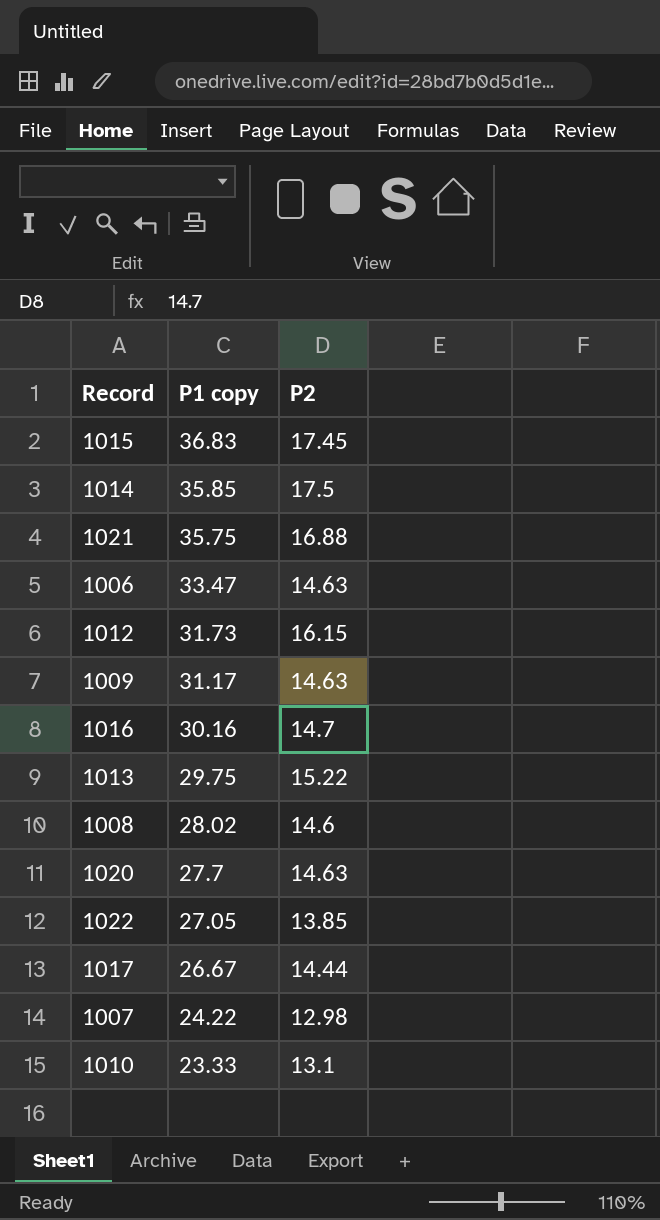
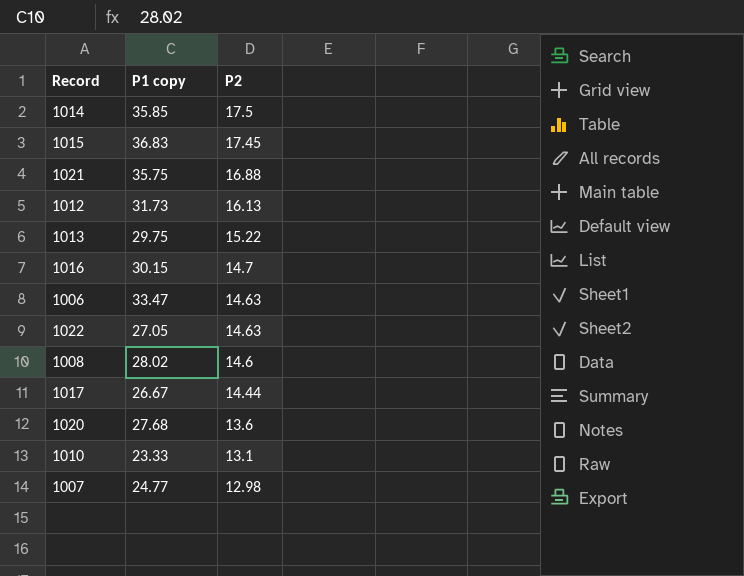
row order: P1 copy descending -> P2 descending
row 1009: 31.17 | 14.63 -> none
1012 | P2: 16.15 -> 16.13
1016 | P1 copy: 30.16 -> 30.15
1022 | P2: 13.85 -> 14.63
1020 | P1 copy: 27.7 -> 27.68
1020 | P2: 14.63 -> 13.6
1007 | P1 copy: 24.22 -> 24.77

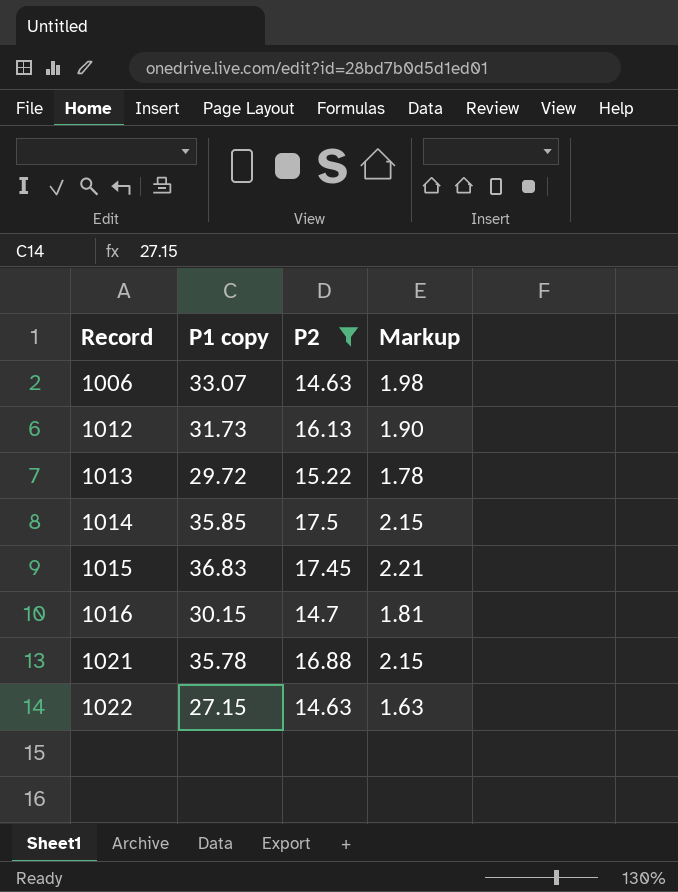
filter: none -> P2 >= 14.63
row order: P2 descending -> Record ascending
column Markup | formula: none -> [P1 copy] * 0.06
1006 | P1 copy: 33.47 -> 33.07
1013 | P1 copy: 29.75 -> 29.72
1021 | P1 copy: 35.75 -> 35.78
1022 | P1 copy: 27.05 -> 27.15

